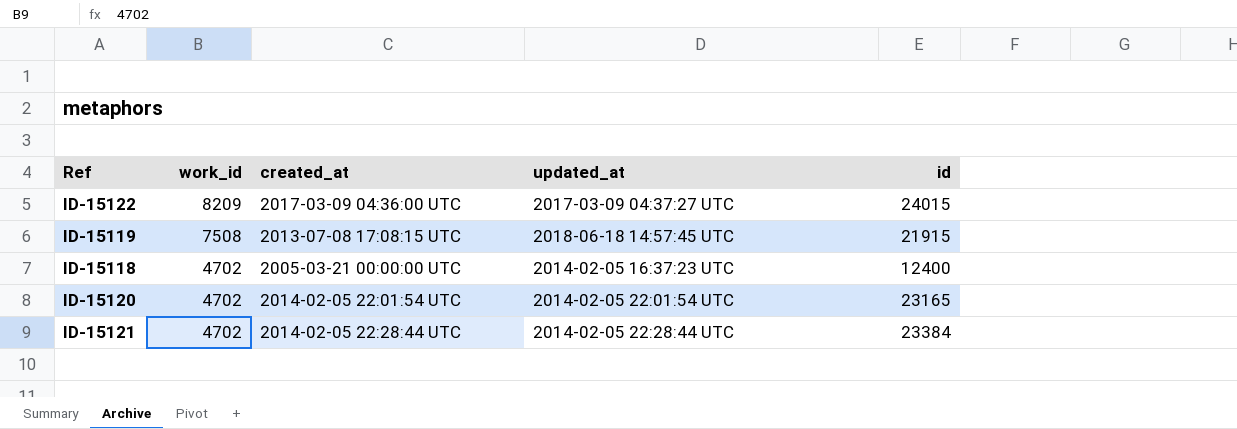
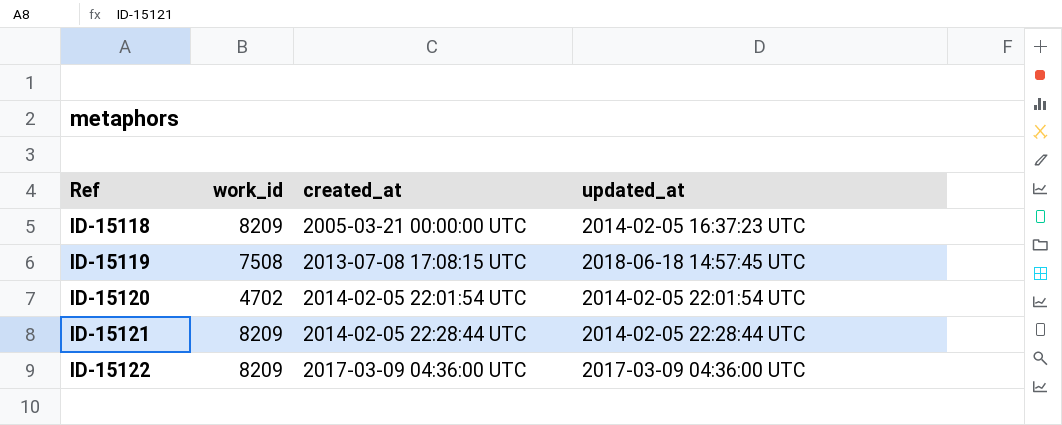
row order: work_id descending -> Ref ascending
column id | position: 5 -> none
ID-15118 | work_id: 4702 -> 8209
ID-15121 | work_id: 4702 -> 8209
ID-15122 | updated_at: 2017-03-09 04:37:27 UTC -> 2017-03-09 04:36:00 UTC

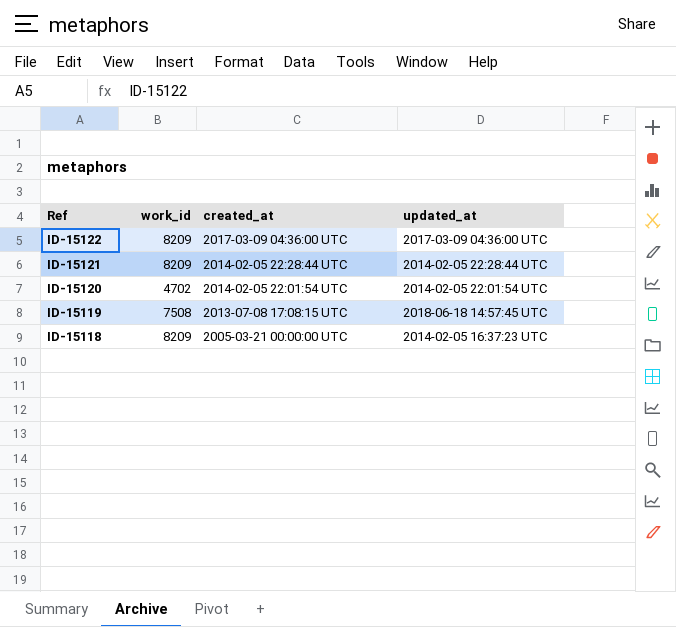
row order: Ref ascending -> Ref descending

